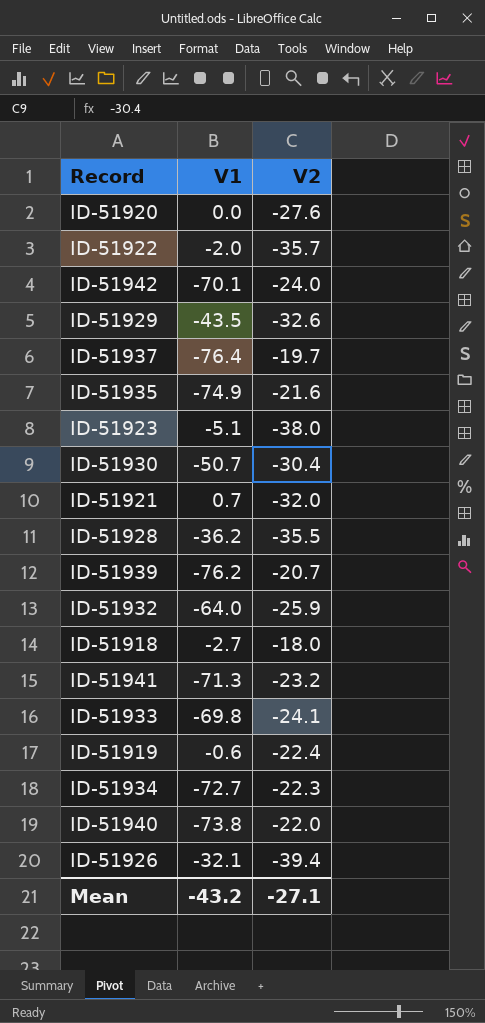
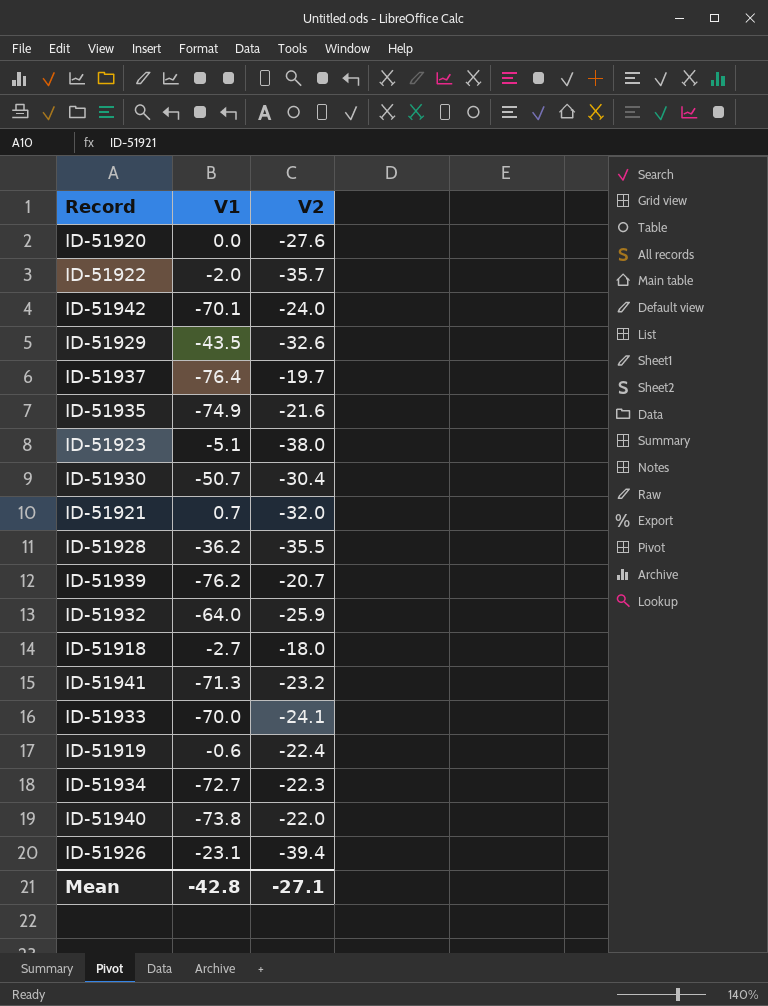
ID-51933 | V1: -69.8 -> -70.0
ID-51926 | V1: -32.1 -> -23.1
Mean | V1: -43.2 -> -42.8

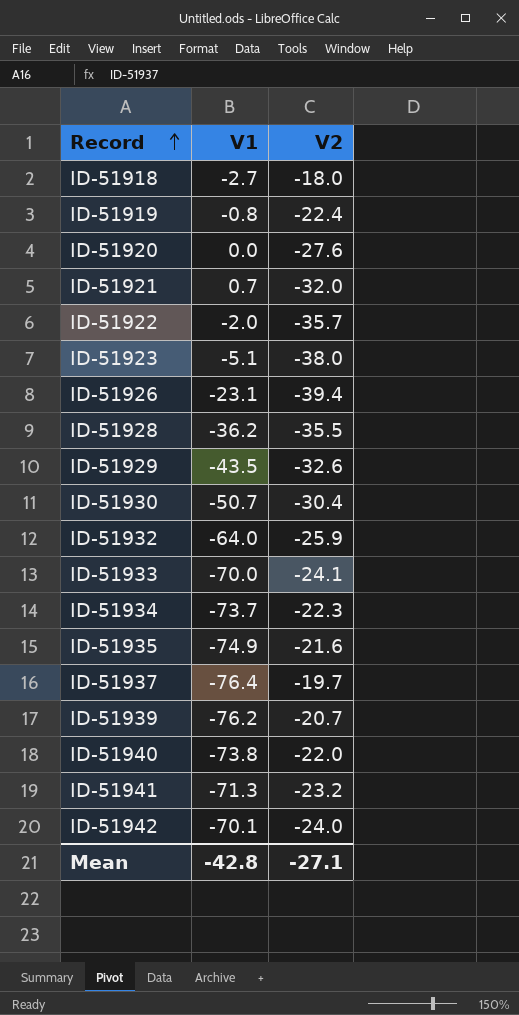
row order: none -> Record ascending
ID-51919 | V1: -0.6 -> -0.8
ID-51934 | V1: -72.7 -> -73.7

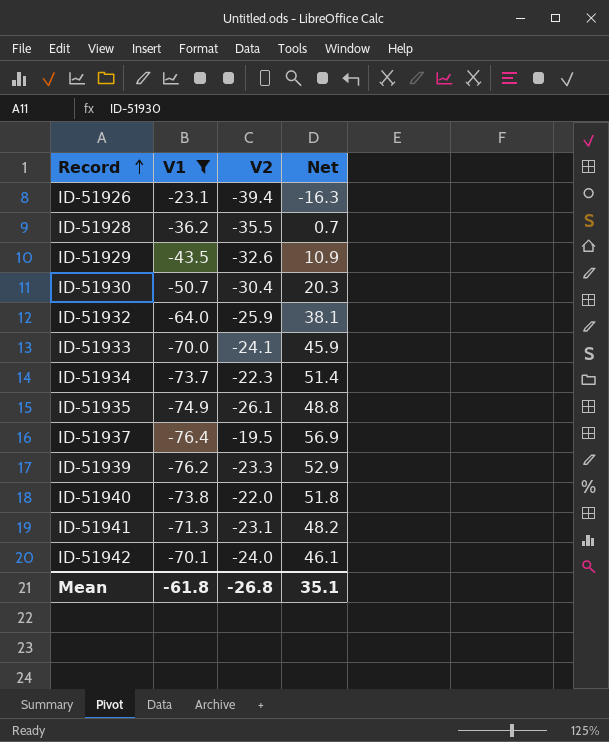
filter: none -> V1 <= -23.1
column Net | formula: none -> [V2] - [V1]
ID-51935 | V2: -21.6 -> -26.1
ID-51937 | V2: -19.7 -> -19.5
ID-51939 | V2: -20.7 -> -23.3
ID-51941 | V2: -23.2 -> -23.1
Mean | V1: -42.8 -> -61.8
Mean | V2: -27.1 -> -26.8

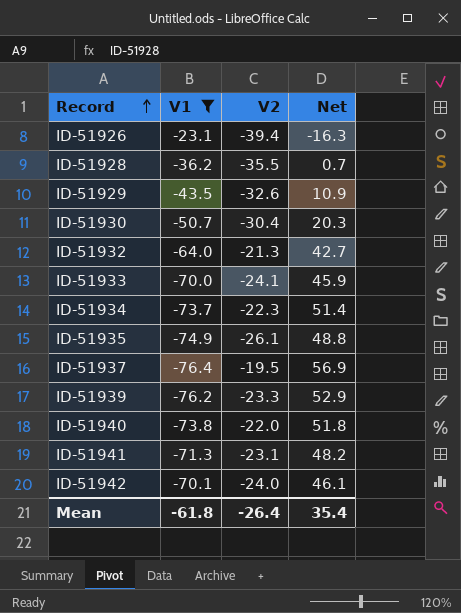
ID-51932 | V2: -25.9 -> -21.3
ID-51932 | Net: 38.1 -> 42.7
Mean | V2: -26.8 -> -26.4
Mean | Net: 35.1 -> 35.4

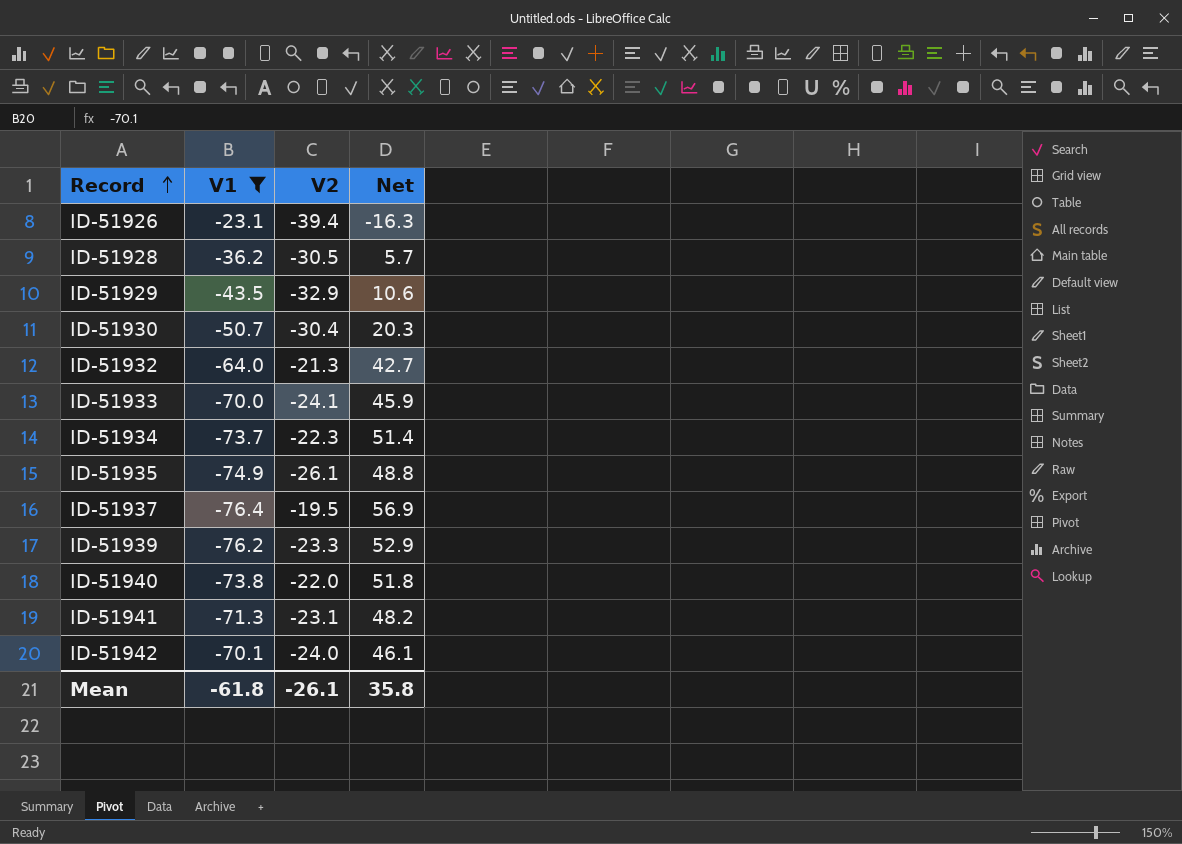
ID-51928 | V2: -35.5 -> -30.5
ID-51928 | Net: 0.7 -> 5.7
ID-51929 | V2: -32.6 -> -32.9
ID-51929 | Net: 10.9 -> 10.6
Mean | V2: -26.4 -> -26.1
Mean | Net: 35.4 -> 35.8

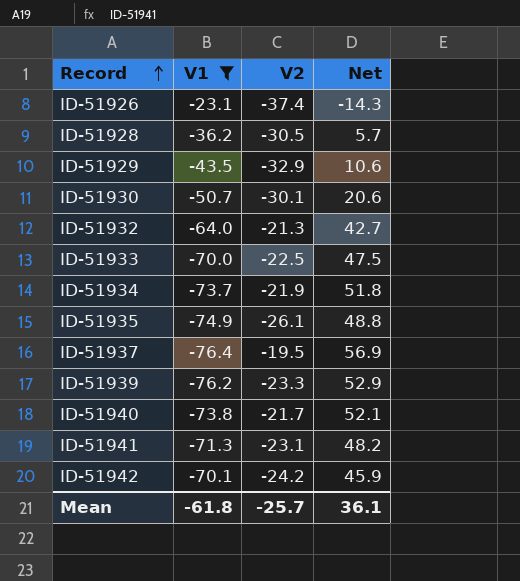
ID-51926 | V2: -39.4 -> -37.4
ID-51926 | Net: -16.3 -> -14.3
ID-51930 | V2: -30.4 -> -30.1
ID-51930 | Net: 20.3 -> 20.6
ID-51933 | V2: -24.1 -> -22.5
ID-51933 | Net: 45.9 -> 47.5
ID-51934 | V2: -22.3 -> -21.9
ID-51934 | Net: 51.4 -> 51.8
ID-51940 | V2: -22.0 -> -21.7
ID-51940 | Net: 51.8 -> 52.1
ID-51942 | V2: -24.0 -> -24.2
ID-51942 | Net: 46.1 -> 45.9
Mean | V2: -26.1 -> -25.7
Mean | Net: 35.8 -> 36.1

